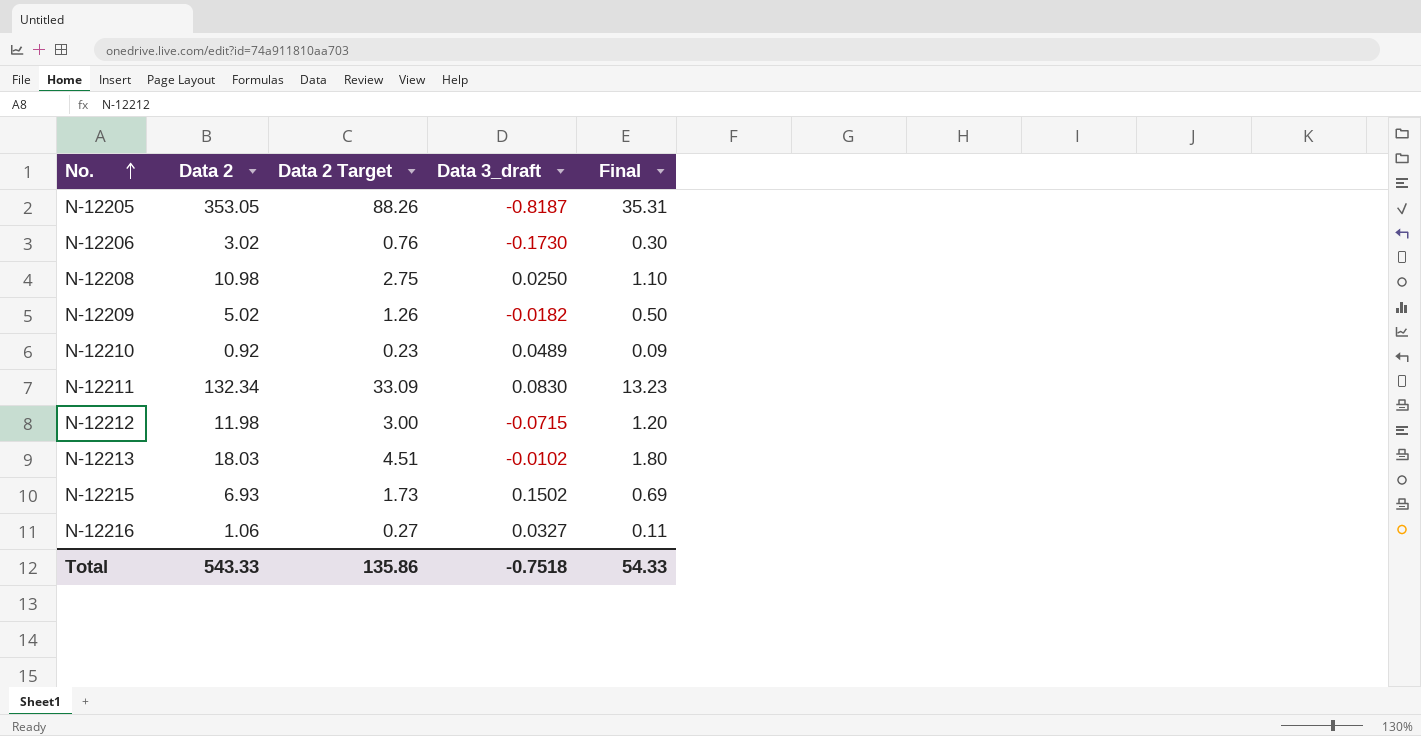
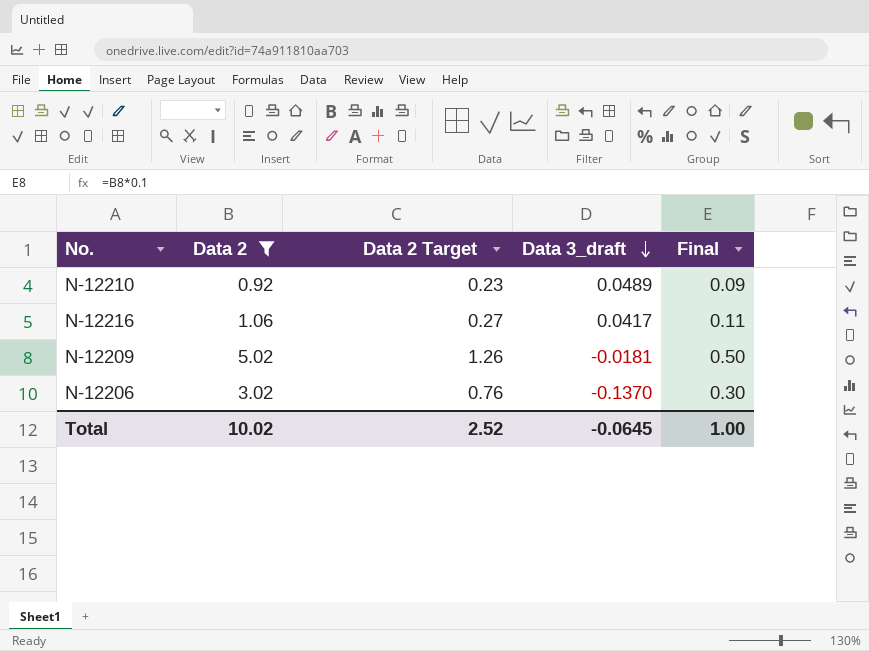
filter: none -> Data 2 <= 5.02
row order: No. ascending -> Data 3_draft descending
N-12216 | Data 3_draft: 0.0327 -> 0.0417
N-12209 | Data 3_draft: -0.0182 -> -0.0181
N-12206 | Data 3_draft: -0.1730 -> -0.1370
Total | Data 2: 543.33 -> 10.02
Total | Data 2 Target: 135.86 -> 2.52
Total | Data 3_draft: -0.7518 -> -0.0645
Total | Final: 54.33 -> 1.00

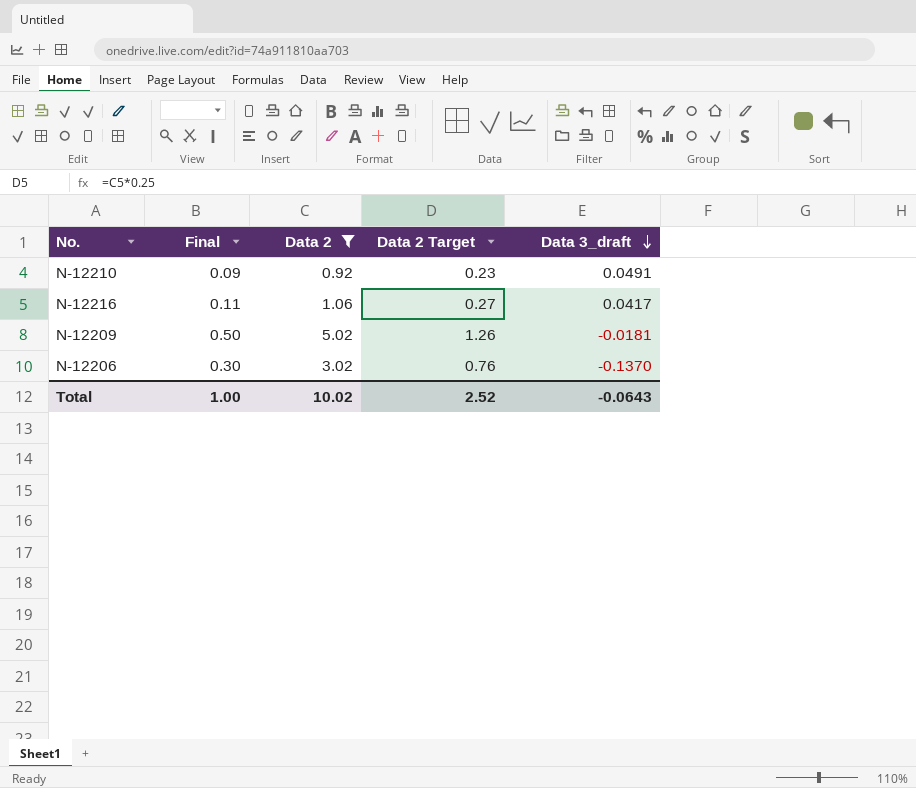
column Final | position: 5 -> 2
N-12210 | Data 3_draft: 0.0489 -> 0.0491
Total | Data 3_draft: -0.0645 -> -0.0643

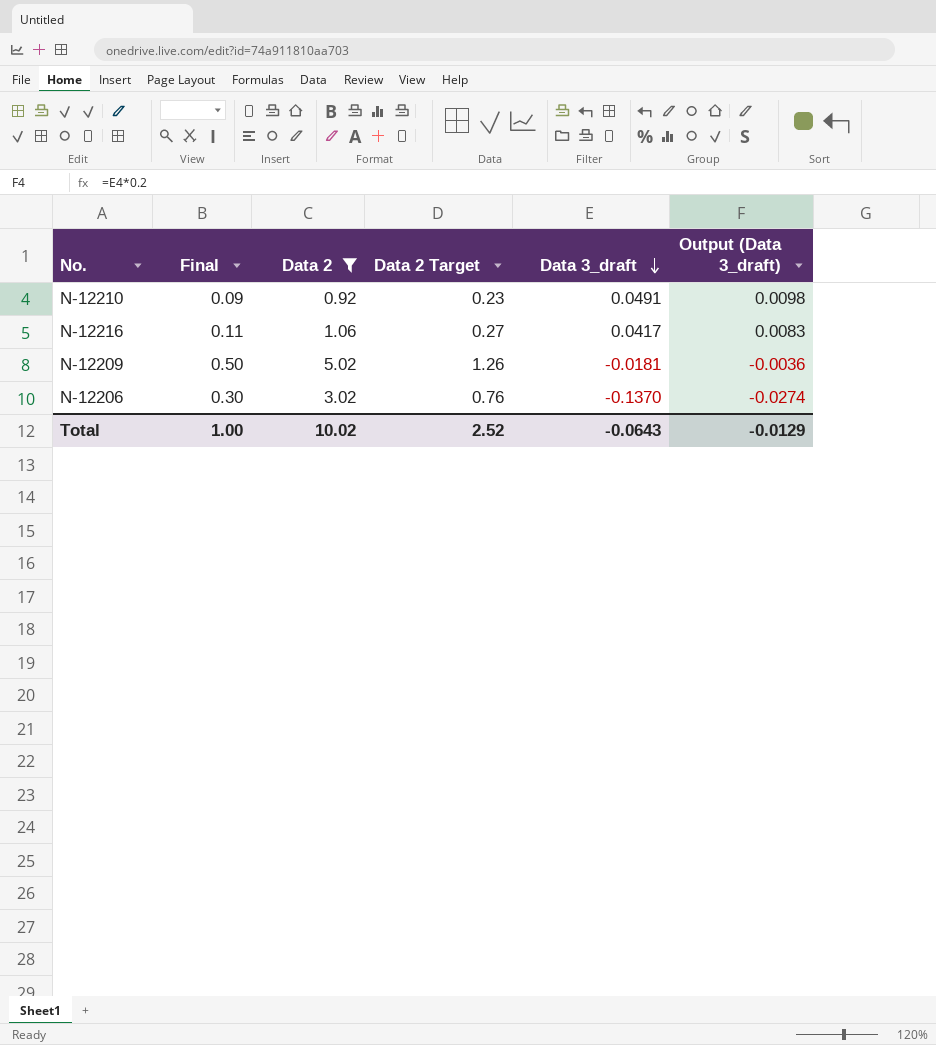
column Output (Data 3_draft) | formula: none -> [Data 3_draft] * 0.2

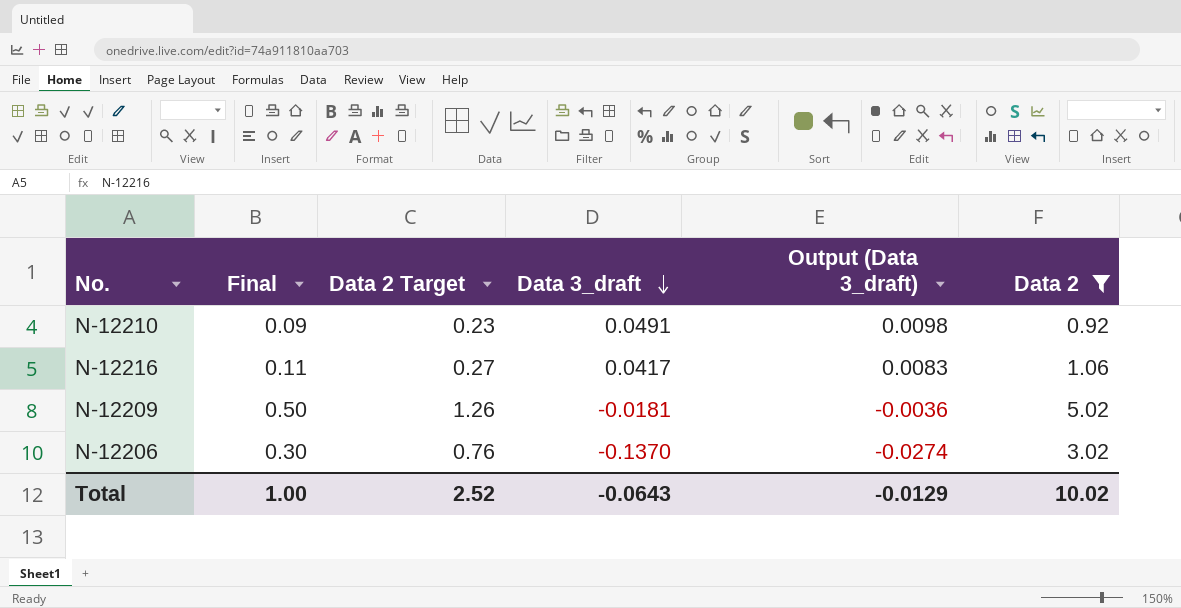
column Data 2 | position: 3 -> 6

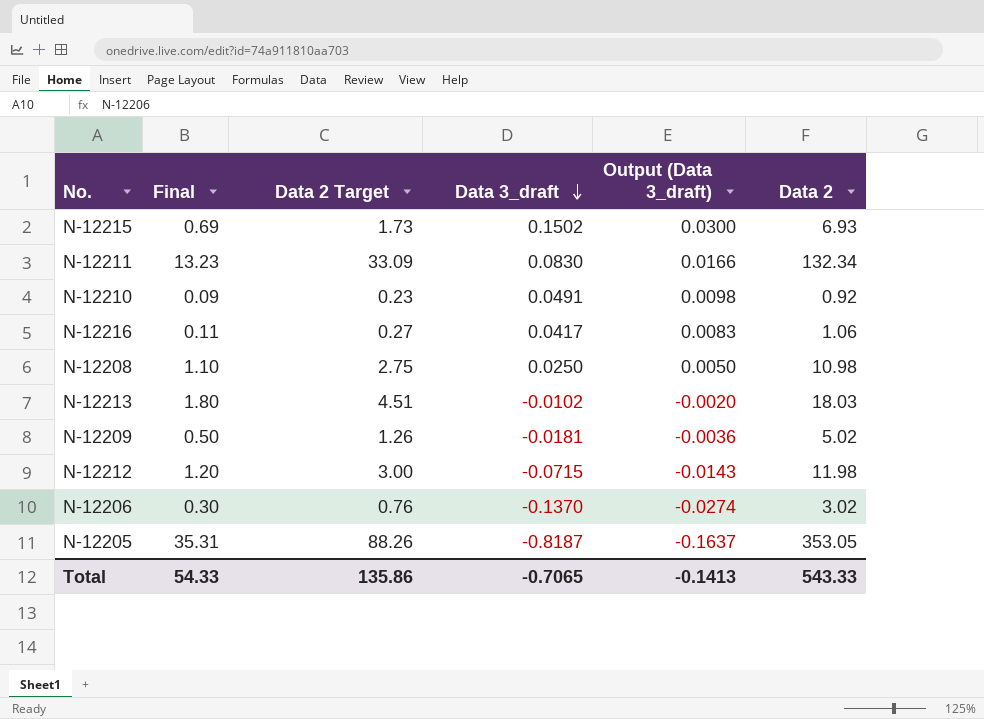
filter: Data 2 <= 5.02 -> none
Total | Final: 1.00 -> 54.33
Total | Data 2 Target: 2.52 -> 135.86
Total | Data 3_draft: -0.0643 -> -0.7065
Total | Output (Data 3_draft): -0.0129 -> -0.1413
Total | Data 2: 10.02 -> 543.33

